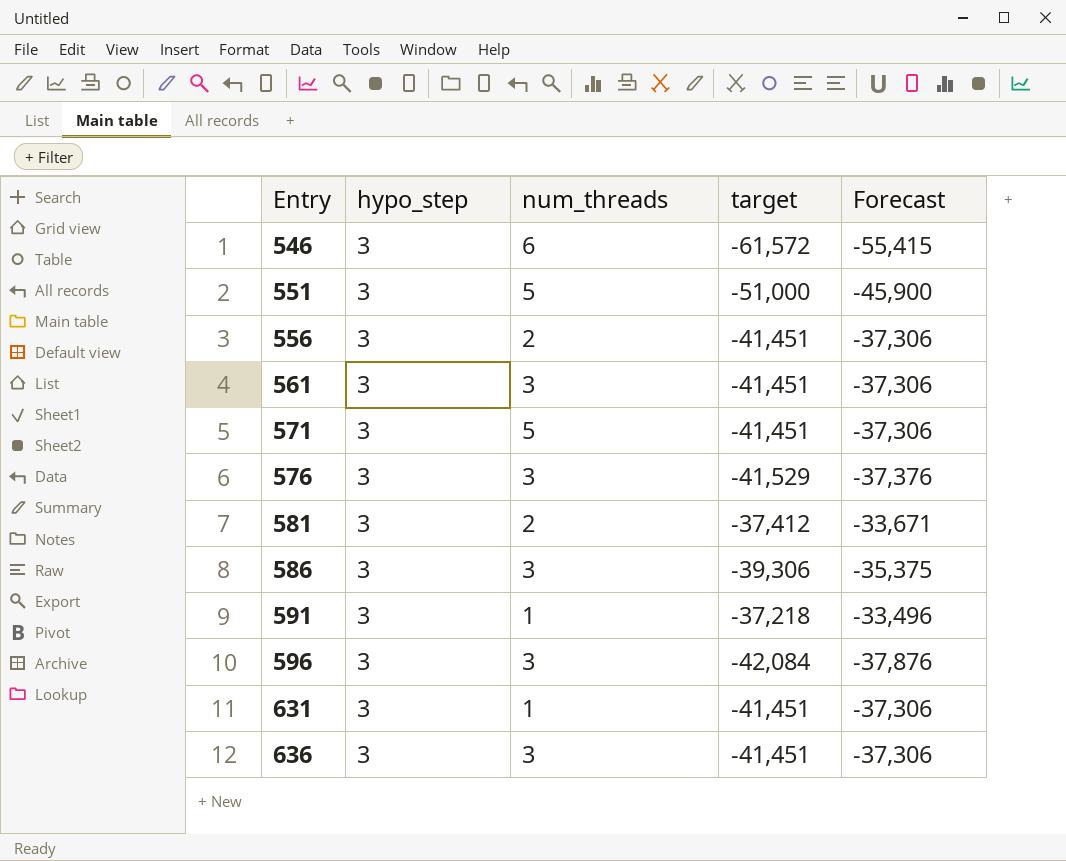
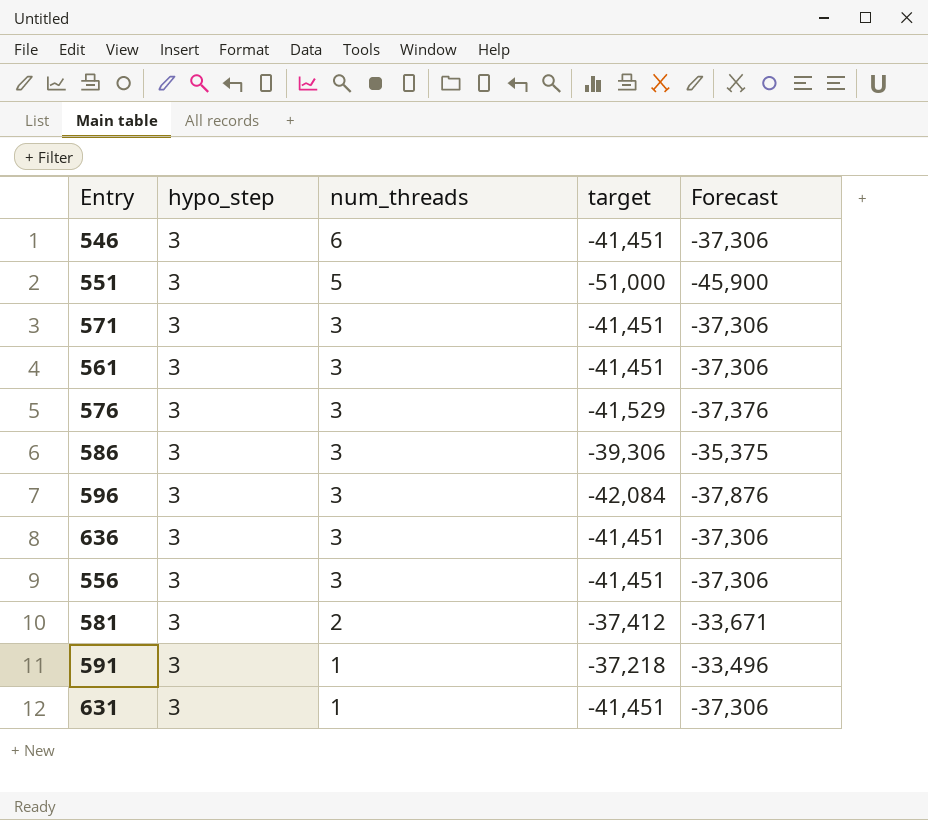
row order: Entry ascending -> num_threads descending
546 | target: -61,572 -> -41,451
546 | Forecast: -55,415 -> -37,306
571 | num_threads: 5 -> 3
556 | num_threads: 2 -> 3

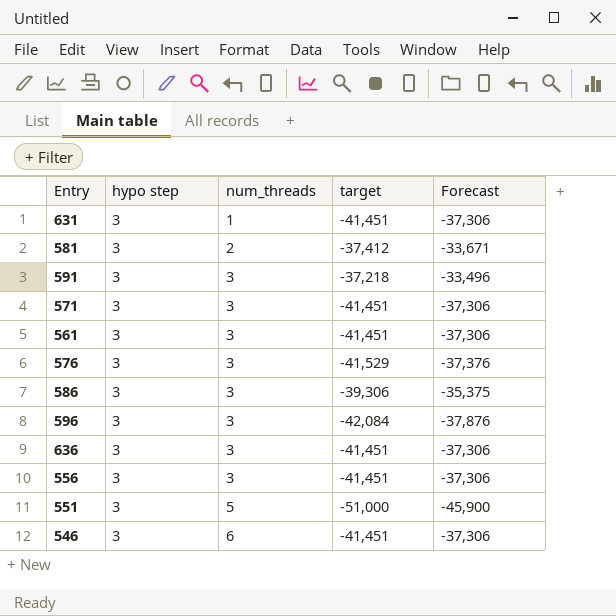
row order: num_threads descending -> num_threads ascending
column name: hypo_step -> hypo step
591 | num_threads: 1 -> 3

